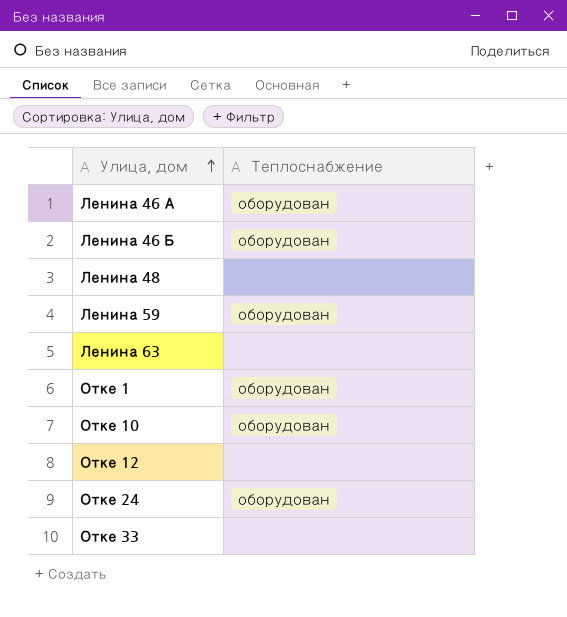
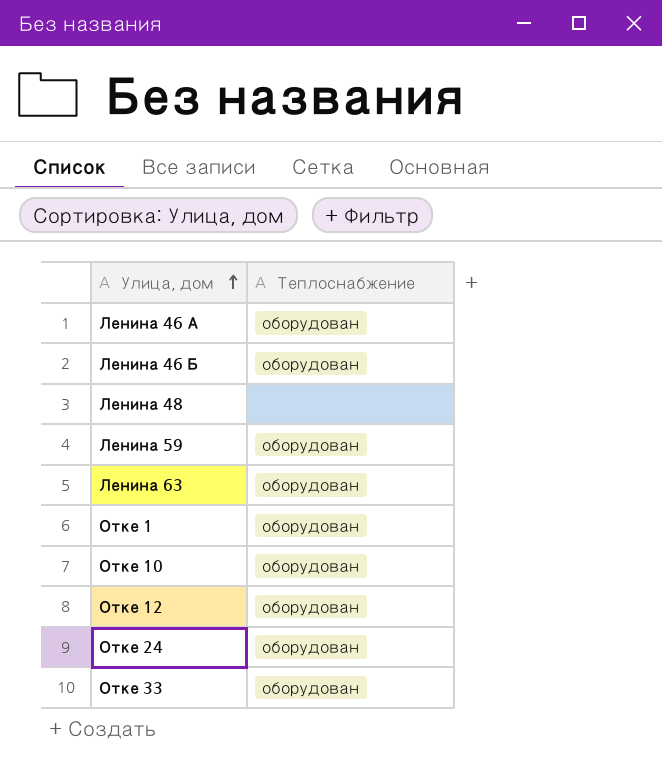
Ленина 63 | Теплоснабжение: none -> оборудован
Отке 12 | Теплоснабжение: none -> оборудован
Отке 33 | Теплоснабжение: none -> оборудован

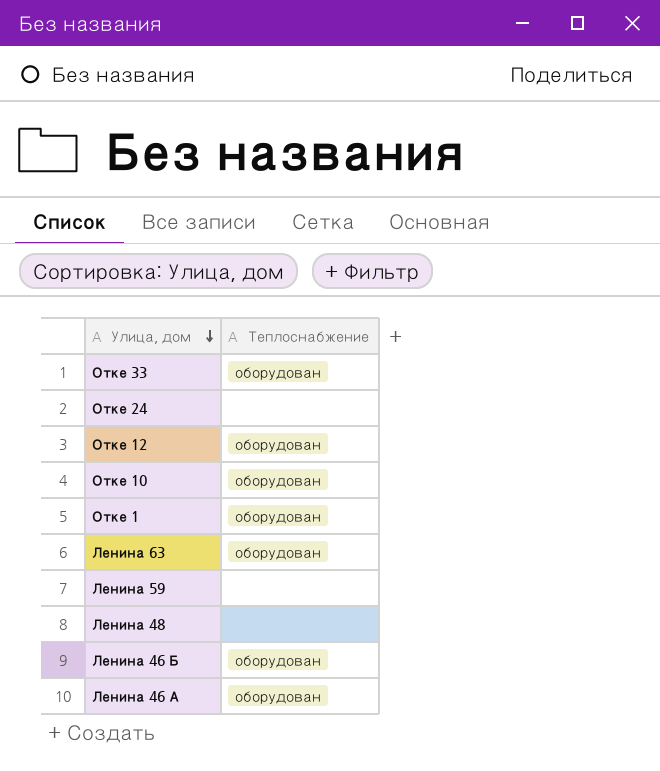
row order: Улица, дом ascending -> Улица, дом descending
Отке 24 | Теплоснабжение: оборудован -> none
Ленина 59 | Теплоснабжение: оборудован -> none

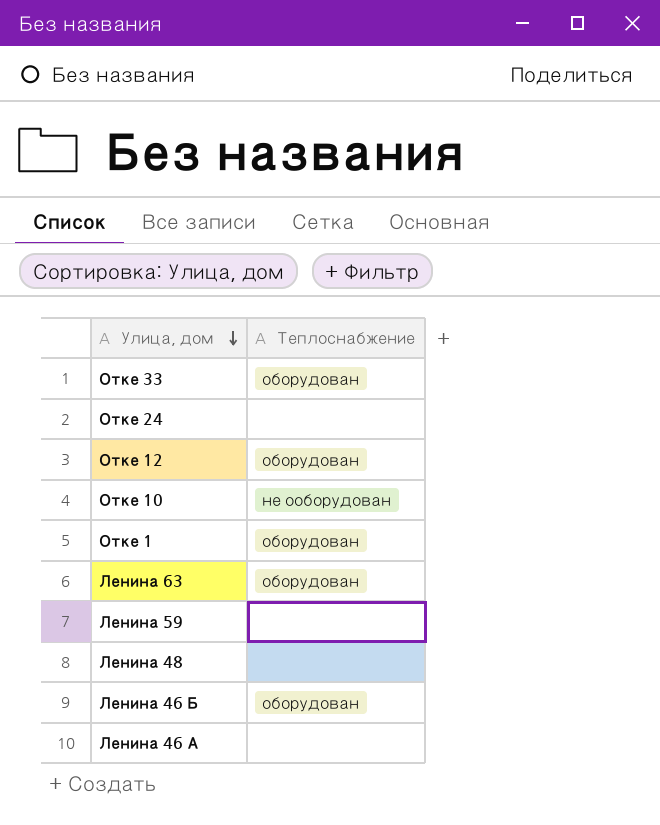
Отке 10 | Теплоснабжение: оборудован -> не ооборудован
Ленина 46 А | Теплоснабжение: оборудован -> none

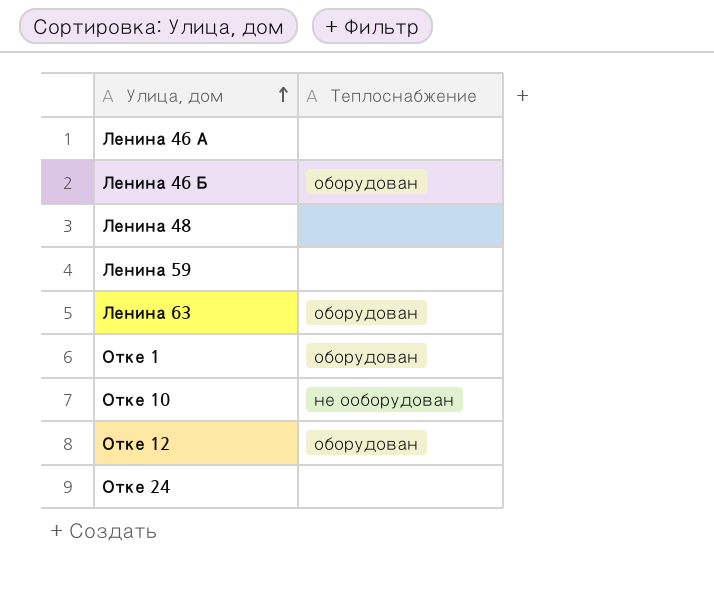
row order: Улица, дом descending -> Улица, дом ascending
row Отке 33: оборудован -> none

